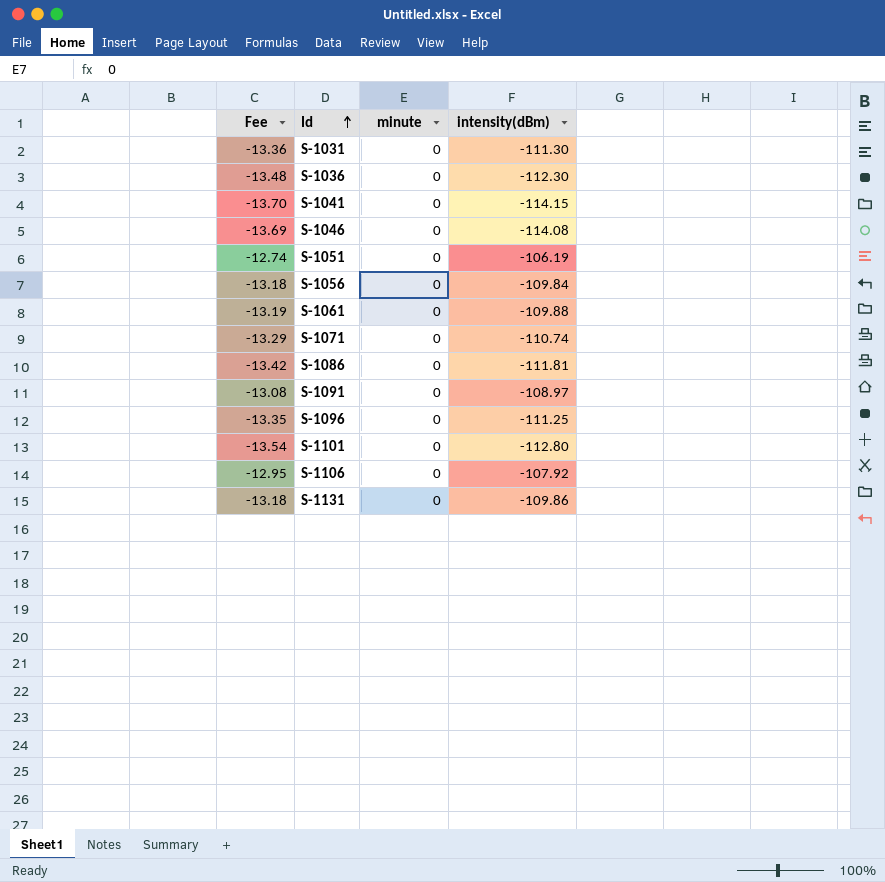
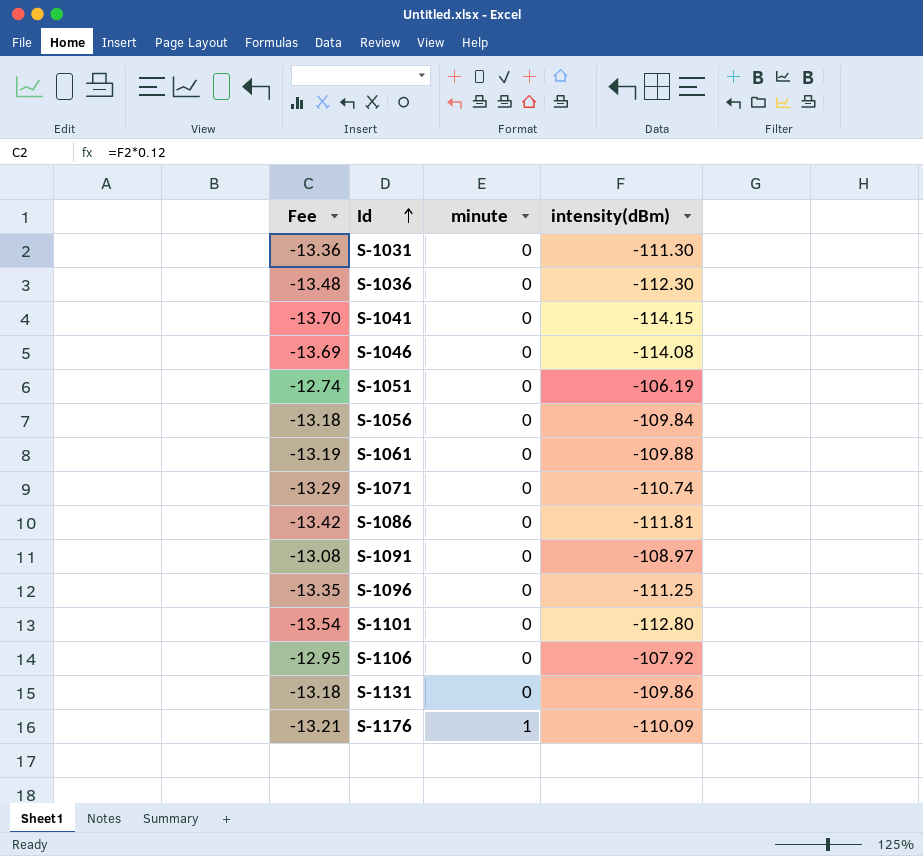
row S-1176: none -> -13.21 | 1 | -110.09

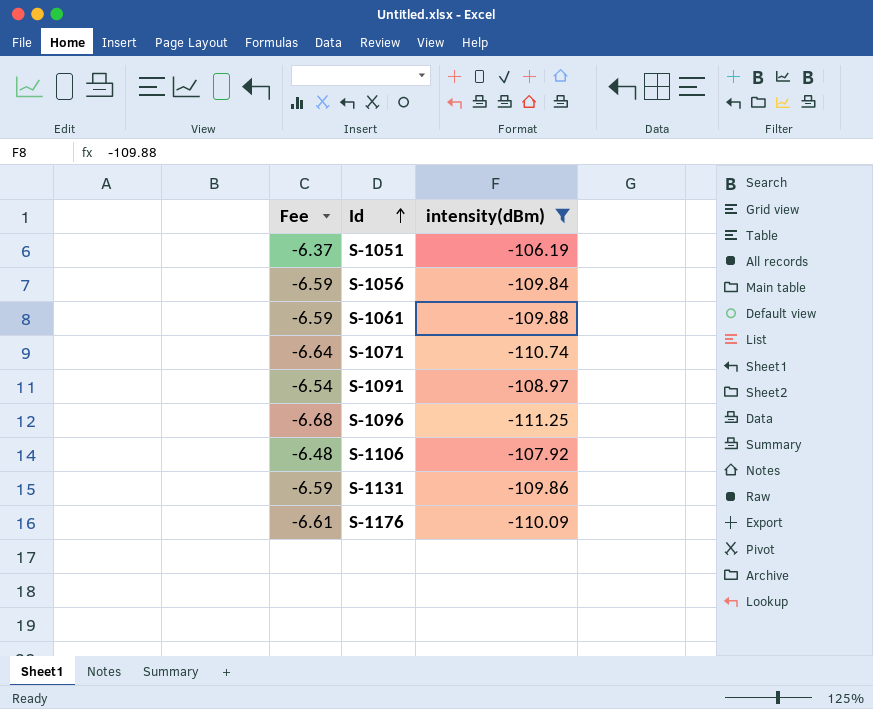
filter: none -> intensity(dBm) >= -111.25
column minute | position: 3 -> none
column Fee | formula: [intensity(dBm)] * 0.12 -> [intensity(dBm)] * 0.06

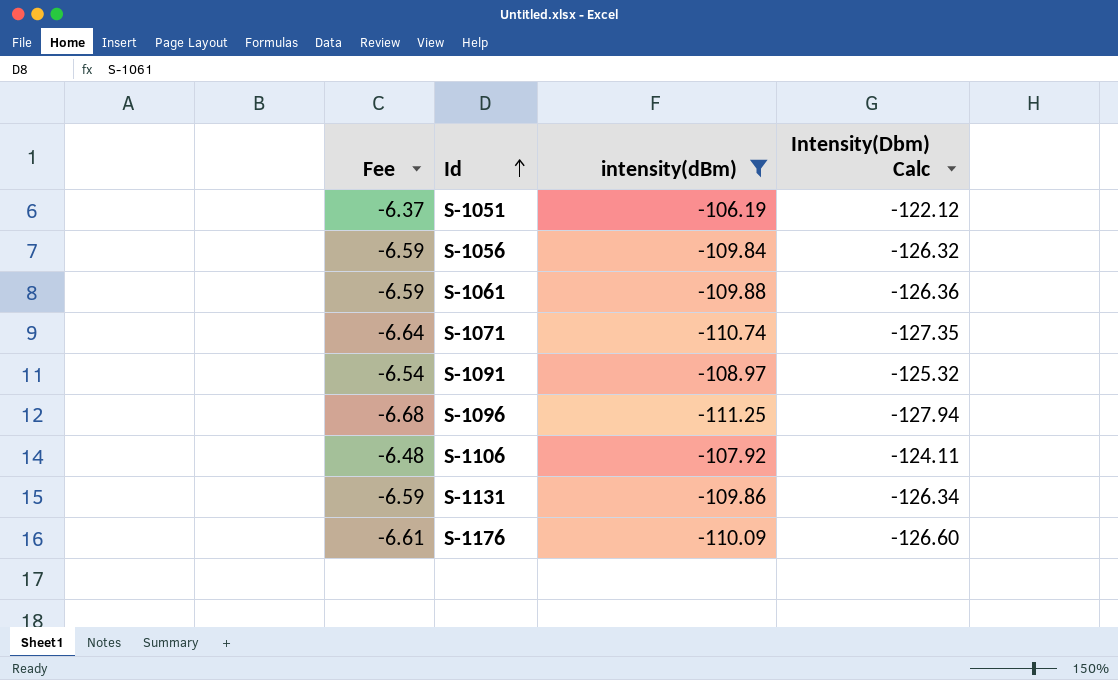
column Intensity(Dbm) Calc | formula: none -> [intensity(dBm)] * 1.15

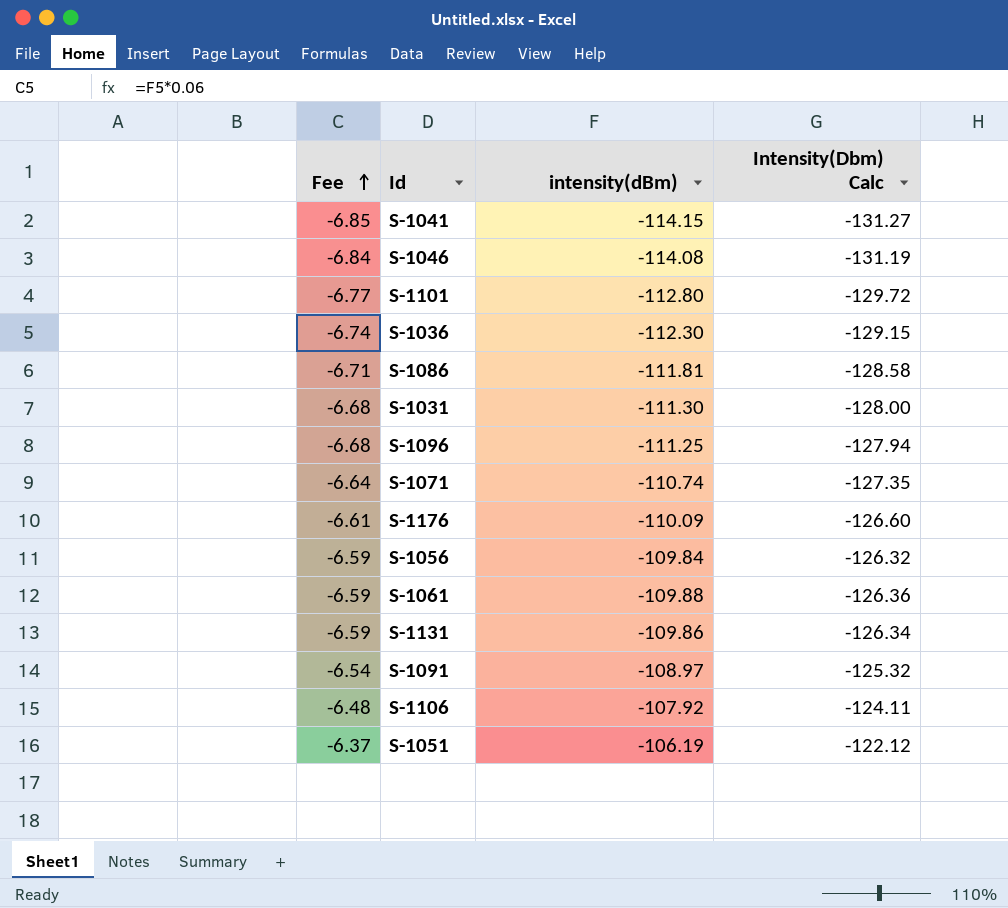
filter: intensity(dBm) >= -111.25 -> none
row order: Id ascending -> Fee ascending

